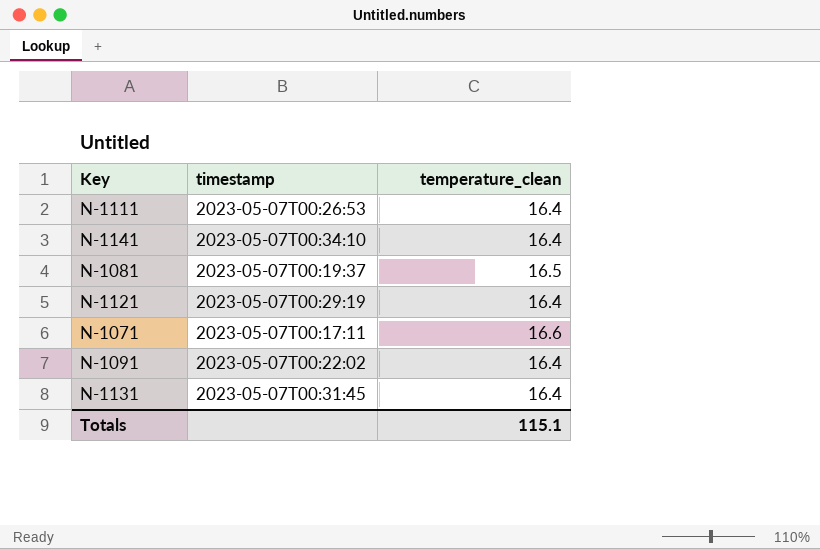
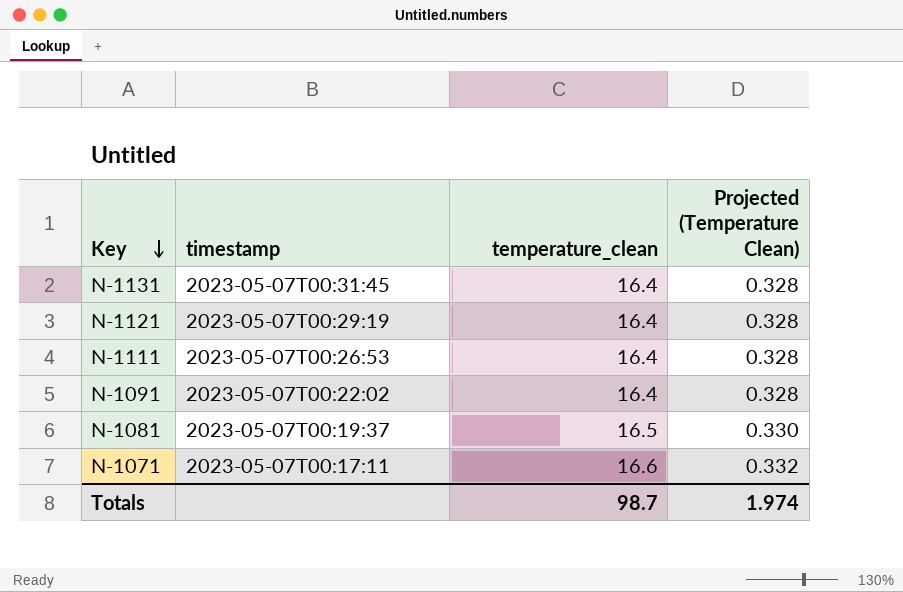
row order: none -> Key descending
column Projected (Temperature Clean) | formula: none -> [temperature_clean] * 0.02
row N-1141: 2023-05-07T00:34:10 | 16.4 -> none
Totals | temperature_clean: 115.1 -> 98.7

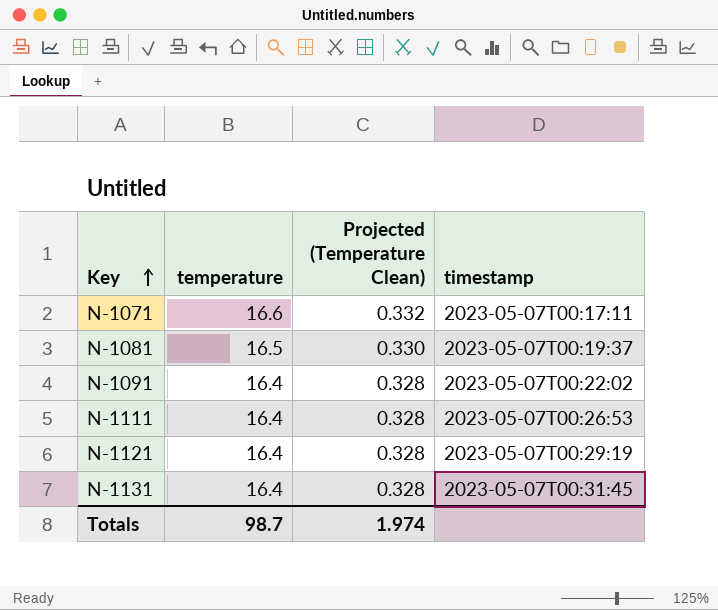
row order: Key descending -> Key ascending
column name: temperature_clean -> temperature
column timestamp | position: 2 -> 4

